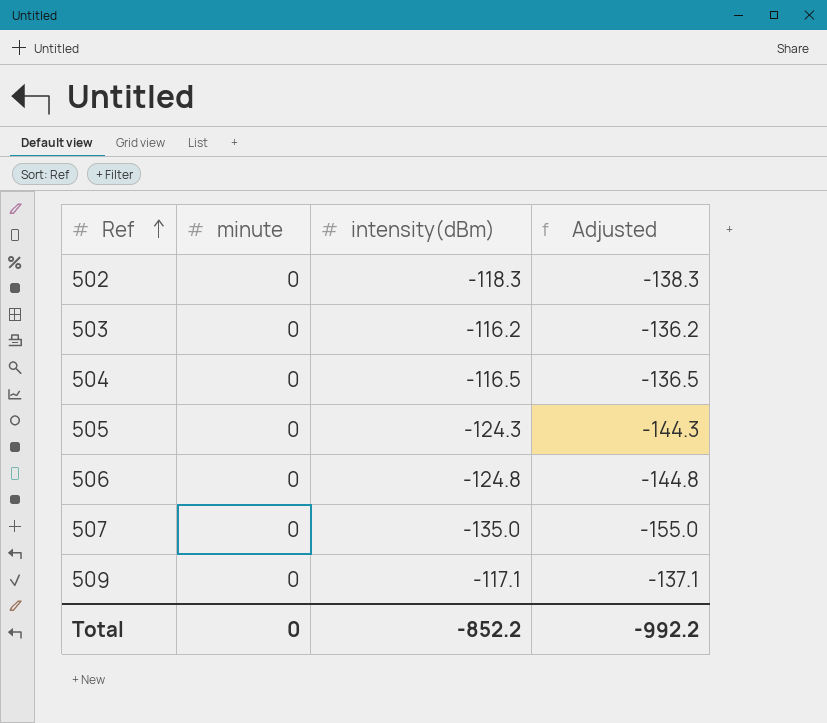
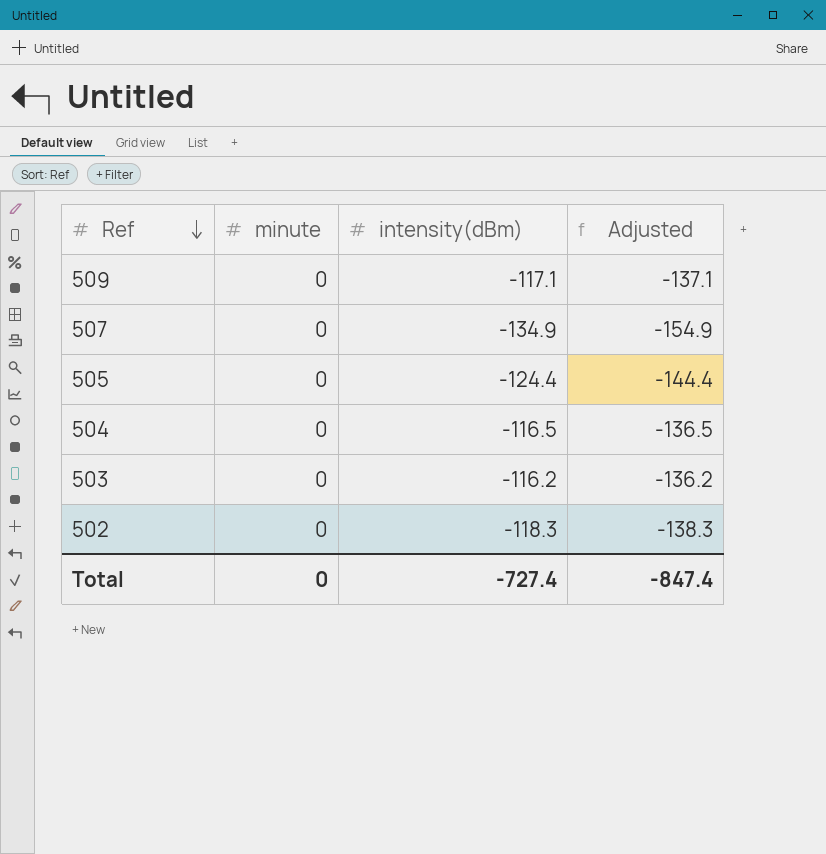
row order: Ref ascending -> Ref descending
row 506: 0 | -124.8 | -144.8 -> none
507 | intensity(dBm): -135.0 -> -134.9
507 | Adjusted: -155.0 -> -154.9
505 | intensity(dBm): -124.3 -> -124.4
505 | Adjusted: -144.3 -> -144.4
Total | intensity(dBm): -852.2 -> -727.4
Total | Adjusted: -992.2 -> -847.4

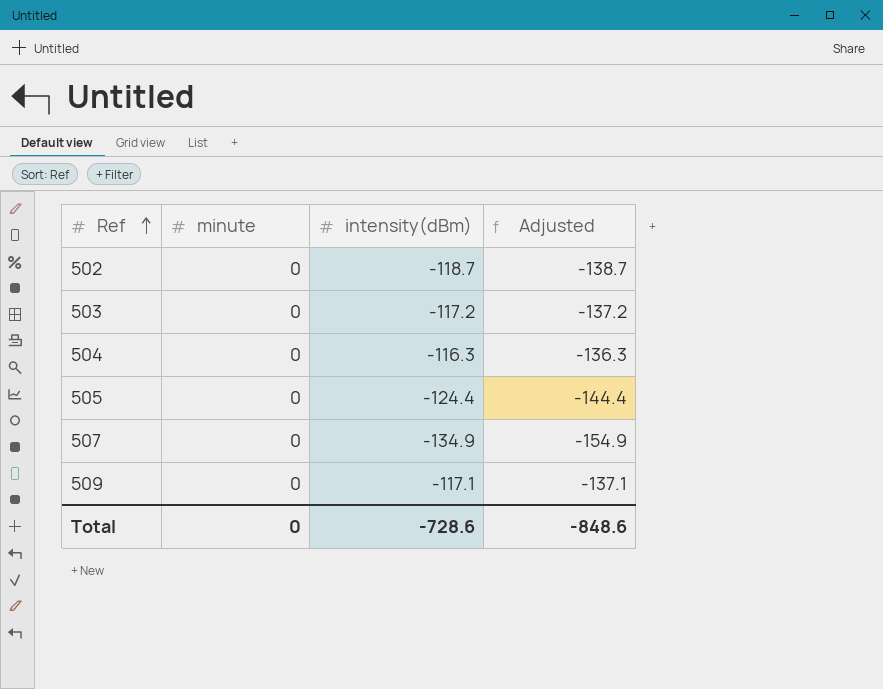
row order: Ref descending -> Ref ascending
502 | intensity(dBm): -118.3 -> -118.7
502 | Adjusted: -138.3 -> -138.7
503 | intensity(dBm): -116.2 -> -117.2
503 | Adjusted: -136.2 -> -137.2
504 | intensity(dBm): -116.5 -> -116.3
504 | Adjusted: -136.5 -> -136.3
Total | intensity(dBm): -727.4 -> -728.6
Total | Adjusted: -847.4 -> -848.6

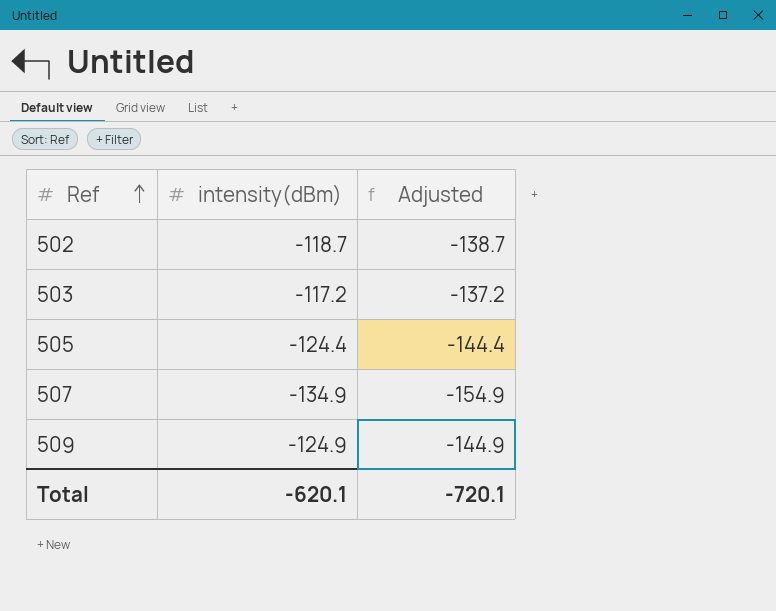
column minute | position: 2 -> none
row 504: 0 | -116.3 | -136.3 -> none
509 | intensity(dBm): -117.1 -> -124.9
509 | Adjusted: -137.1 -> -144.9
Total | intensity(dBm): -728.6 -> -620.1
Total | Adjusted: -848.6 -> -720.1

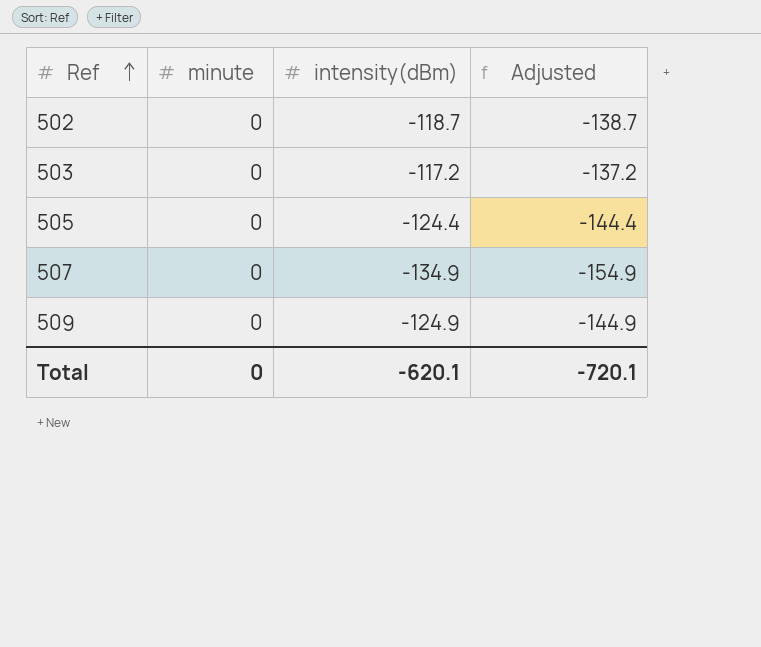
column minute | position: none -> 2

